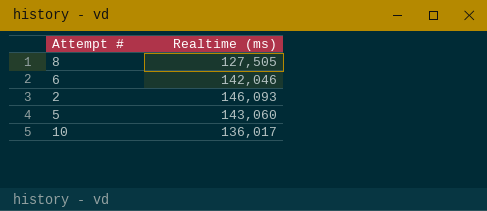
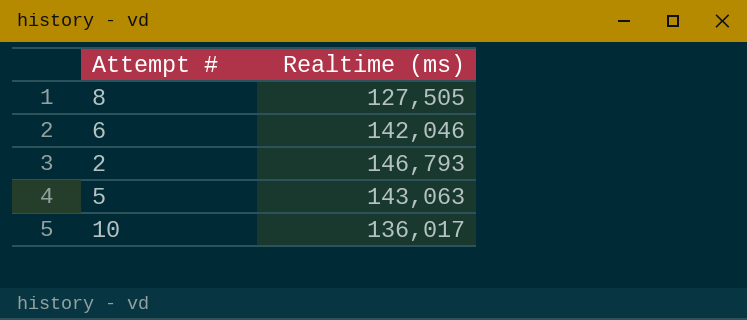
2 | Realtime (ms): 146,093 -> 146,793
5 | Realtime (ms): 143,060 -> 143,063

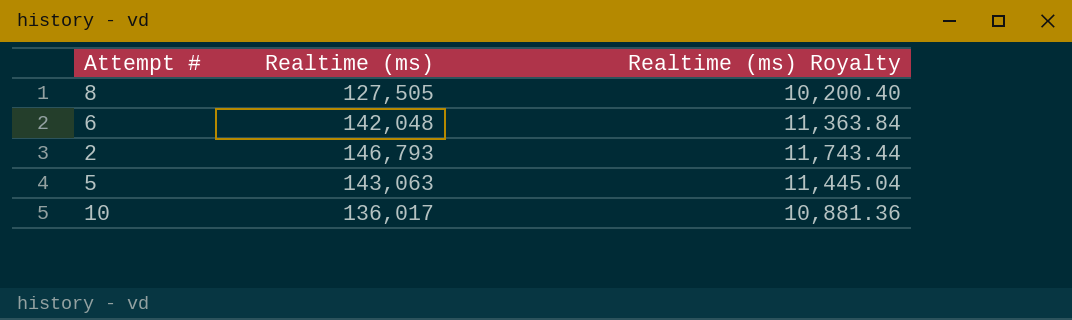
column Realtime (ms) Royalty | formula: none -> [Realtime (ms)] * 0.08
6 | Realtime (ms): 142,046 -> 142,048

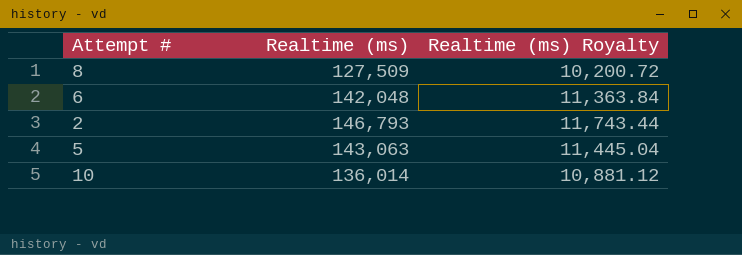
8 | Realtime (ms): 127,505 -> 127,509
8 | Realtime (ms) Royalty: 10,200.40 -> 10,200.72
10 | Realtime (ms): 136,017 -> 136,014
10 | Realtime (ms) Royalty: 10,881.36 -> 10,881.12

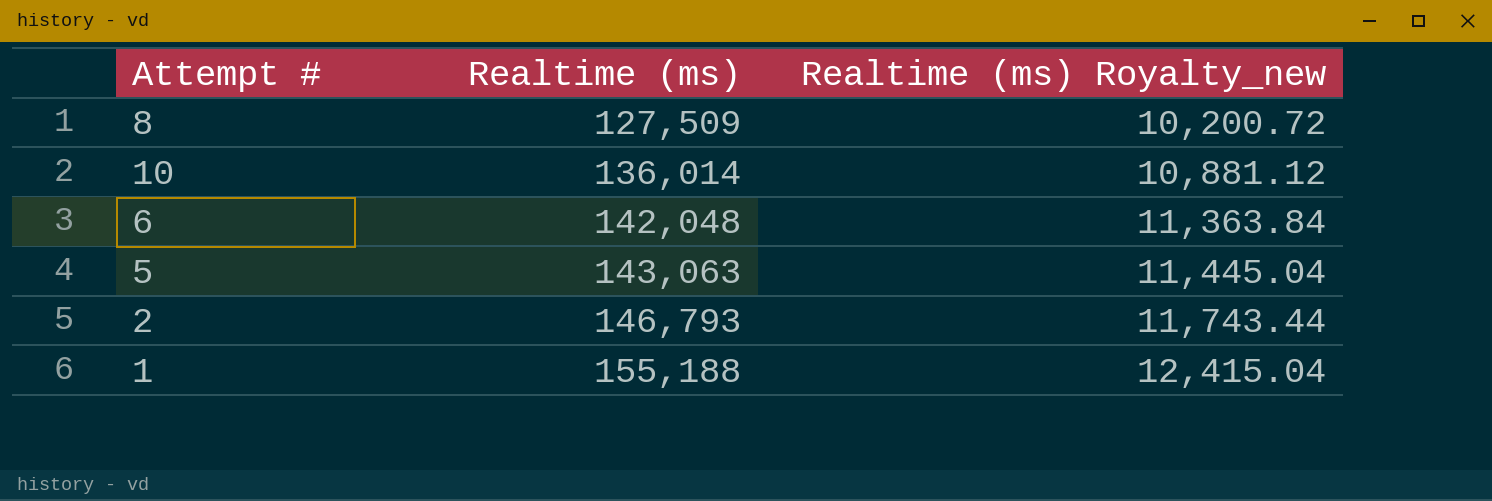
row order: none -> Realtime (ms) ascending
column name: Realtime (ms) Royalty -> Realtime (ms) Royalty_new
row 1: none -> 155,188 | 12,415.04

